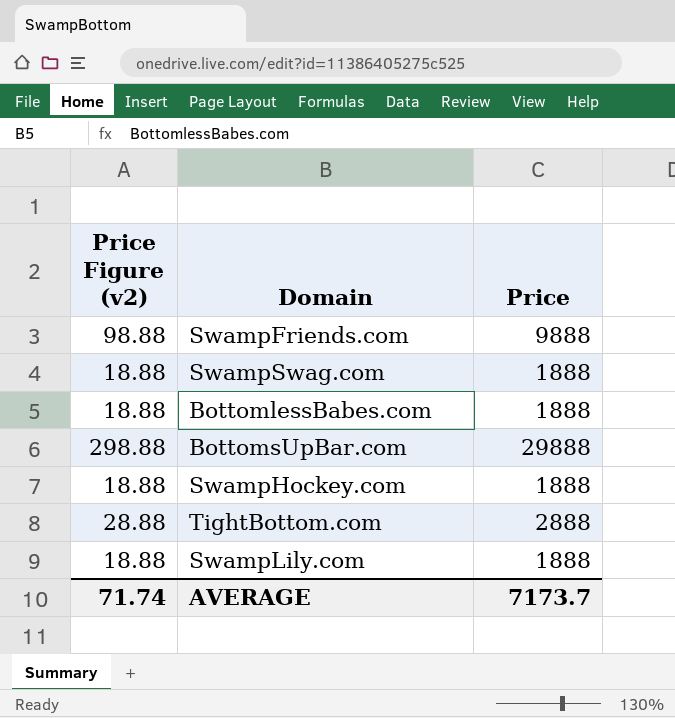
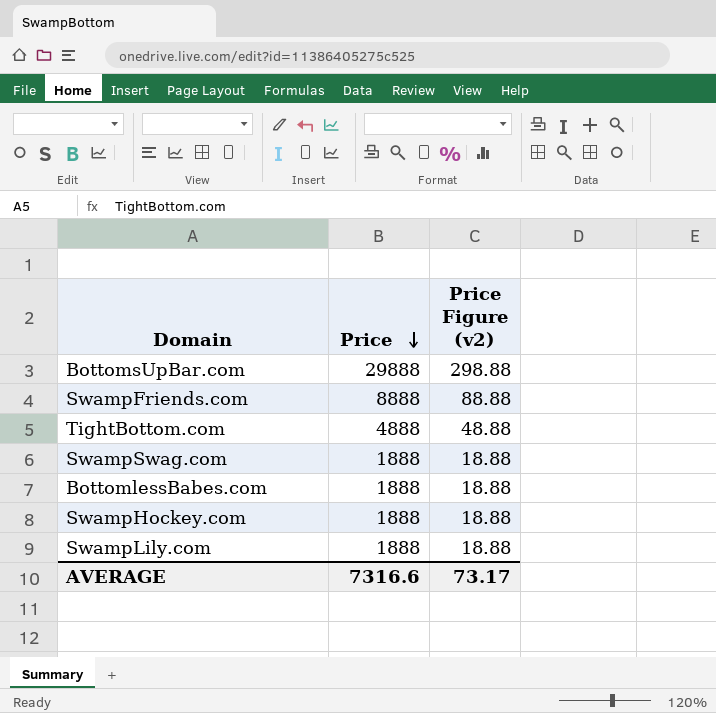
row order: none -> Price descending
column Price Figure (v2) | position: 1 -> 3
SwampFriends.com | Price: 9888 -> 8888
SwampFriends.com | Price Figure (v2): 98.88 -> 88.88
TightBottom.com | Price: 2888 -> 4888
TightBottom.com | Price Figure (v2): 28.88 -> 48.88
AVERAGE | Price: 7173.7 -> 7316.6
AVERAGE | Price Figure (v2): 71.74 -> 73.17

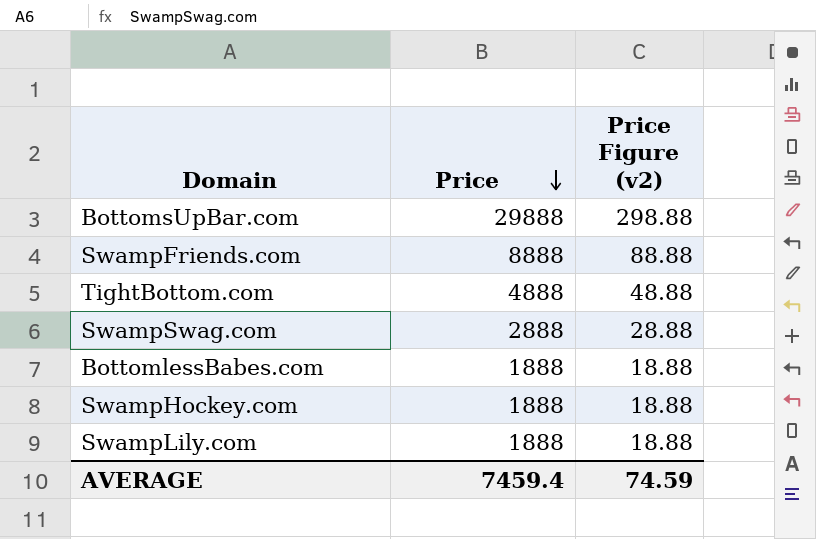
SwampSwag.com | Price: 1888 -> 2888
SwampSwag.com | Price Figure (v2): 18.88 -> 28.88
AVERAGE | Price: 7316.6 -> 7459.4
AVERAGE | Price Figure (v2): 73.17 -> 74.59

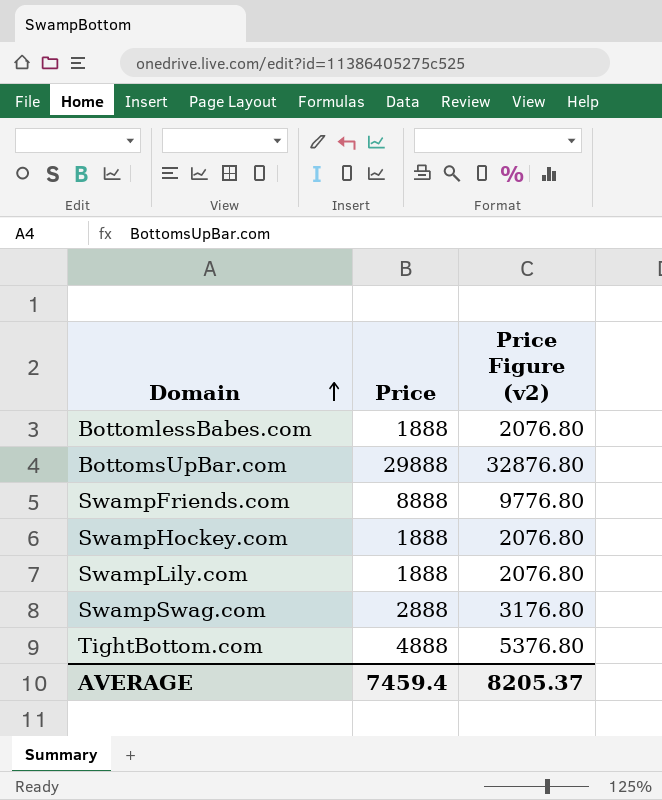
row order: Price descending -> Domain ascending
column Price Figure (v2) | formula: [Price] * 0.01 -> [Price] * 1.1
AVERAGE | Price Figure (v2): 74.59 -> 8205.37

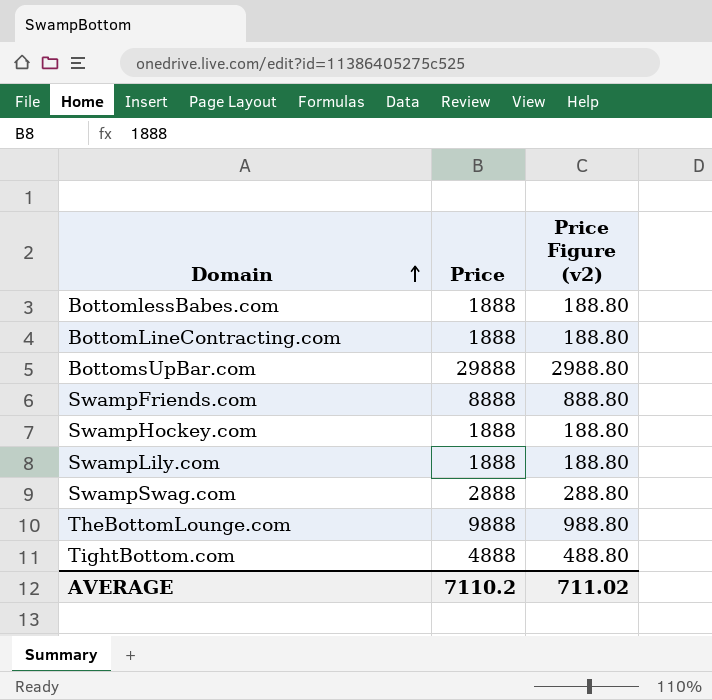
column Price Figure (v2) | formula: [Price] * 1.1 -> [Price] * 0.1
row BottomLineContracting.com: none -> 1888 | 188.80
row TheBottomLounge.com: none -> 9888 | 988.80
AVERAGE | Price: 7459.4 -> 7110.2
AVERAGE | Price Figure (v2): 8205.37 -> 711.02

